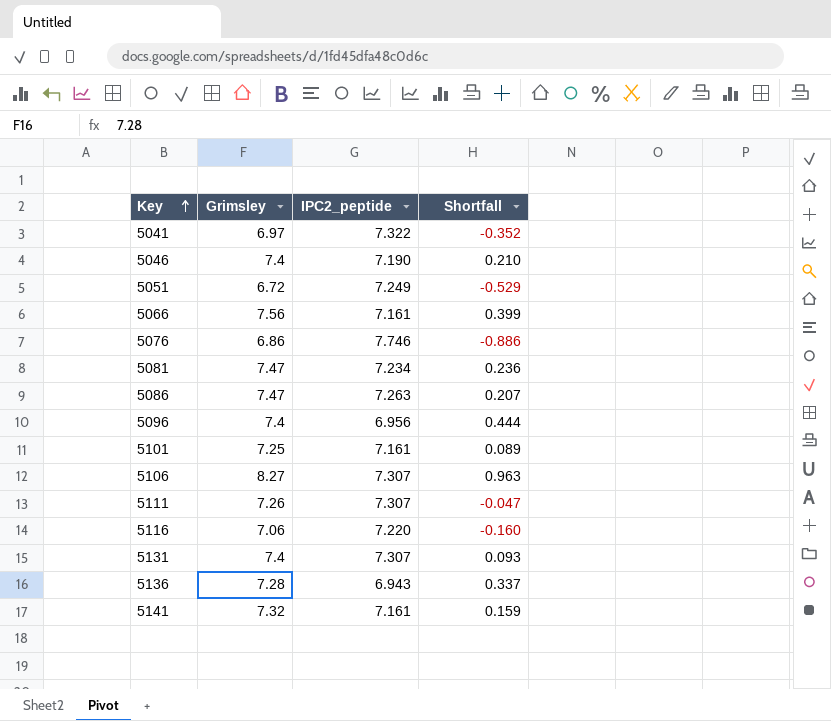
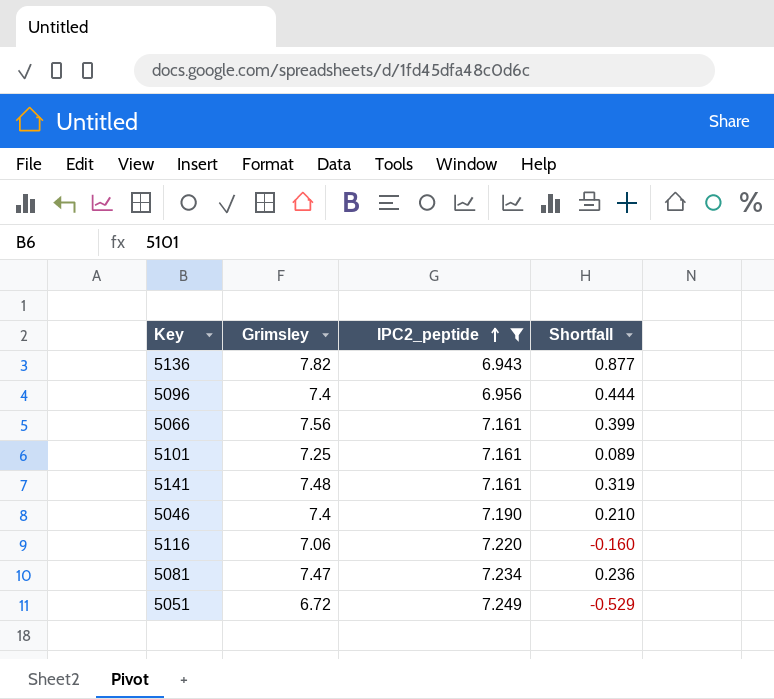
filter: none -> IPC2_peptide <= 7.249
row order: Key ascending -> IPC2_peptide ascending
5136 | Grimsley: 7.28 -> 7.82
5136 | Shortfall: 0.337 -> 0.877
5141 | Grimsley: 7.32 -> 7.48
5141 | Shortfall: 0.159 -> 0.319

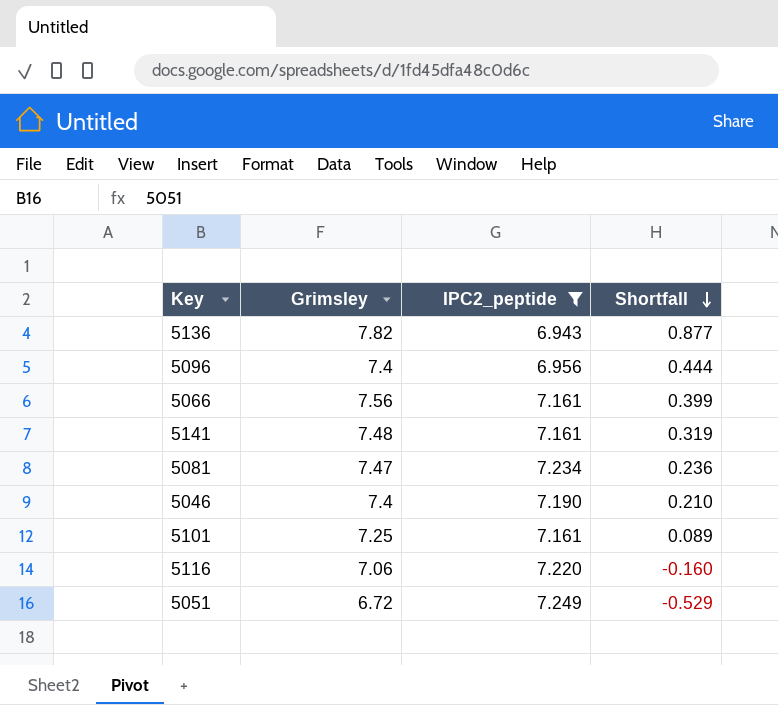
row order: IPC2_peptide ascending -> Shortfall descending

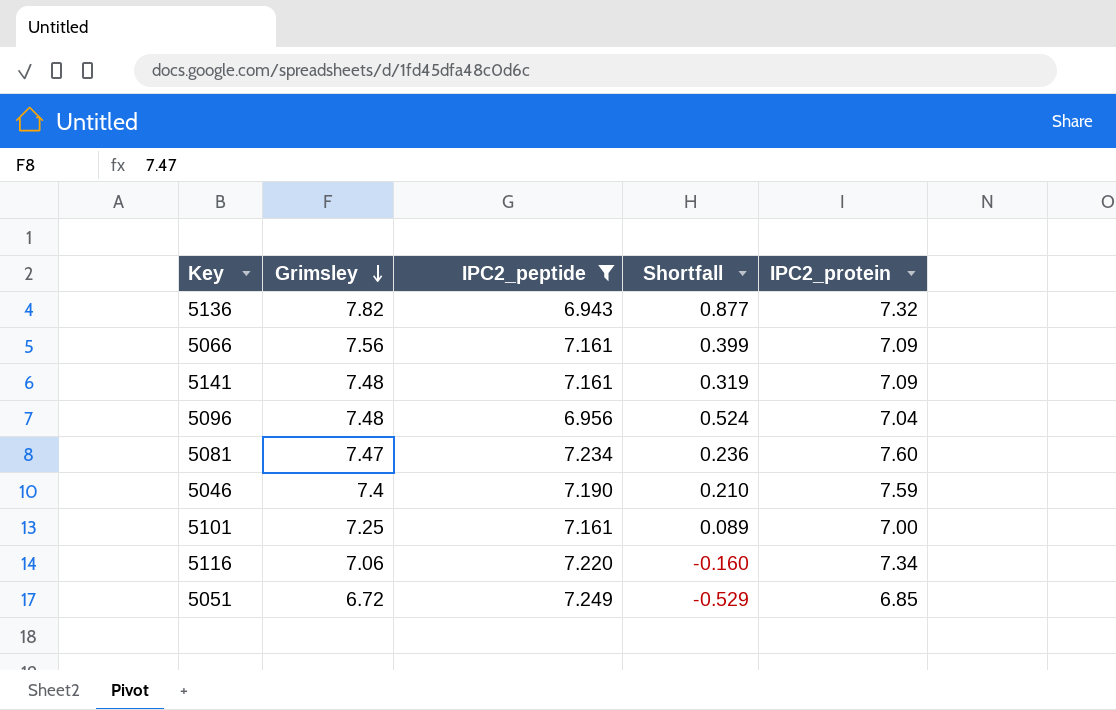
row order: Shortfall descending -> Grimsley descending
column IPC2_protein | position: none -> 5
5096 | Grimsley: 7.4 -> 7.48
5096 | Shortfall: 0.444 -> 0.524

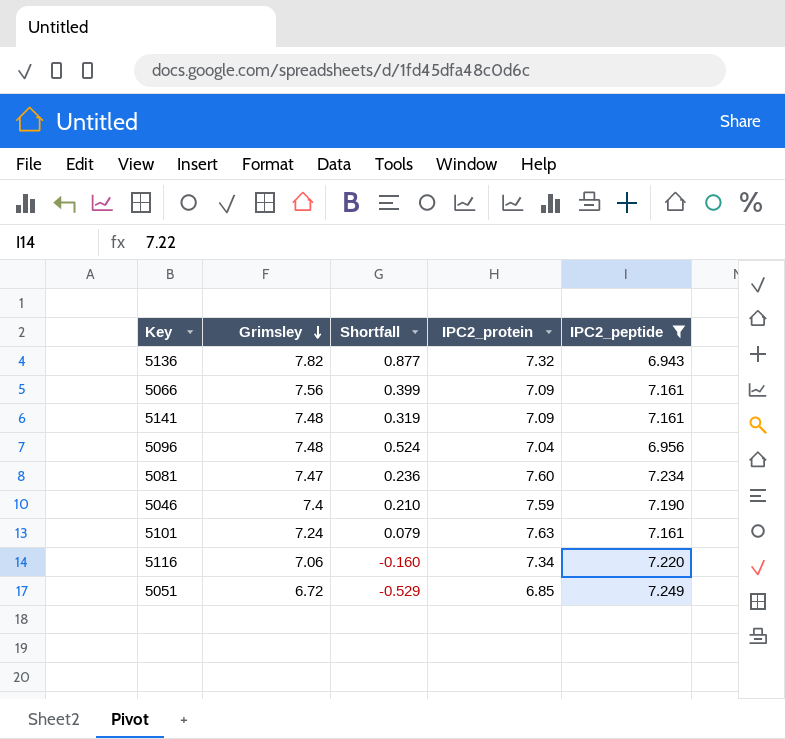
column IPC2_peptide | position: 3 -> 5
5101 | Grimsley: 7.25 -> 7.24
5101 | Shortfall: 0.089 -> 0.079
5101 | IPC2_protein: 7.00 -> 7.63

